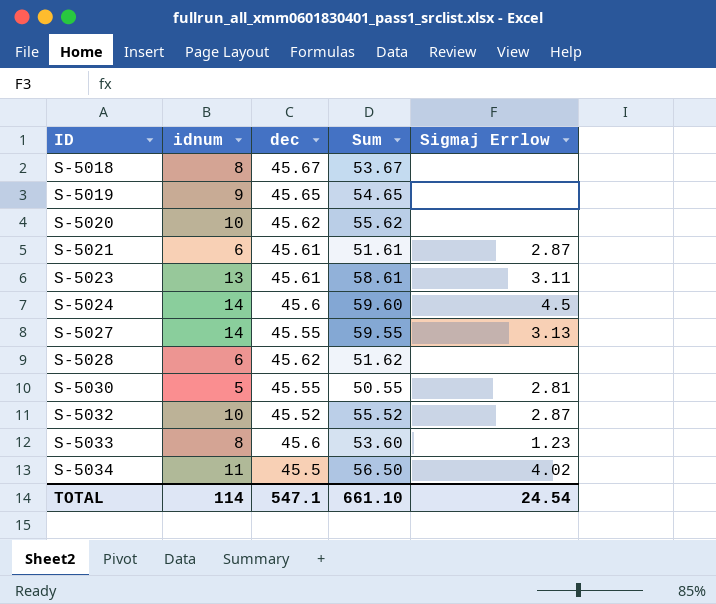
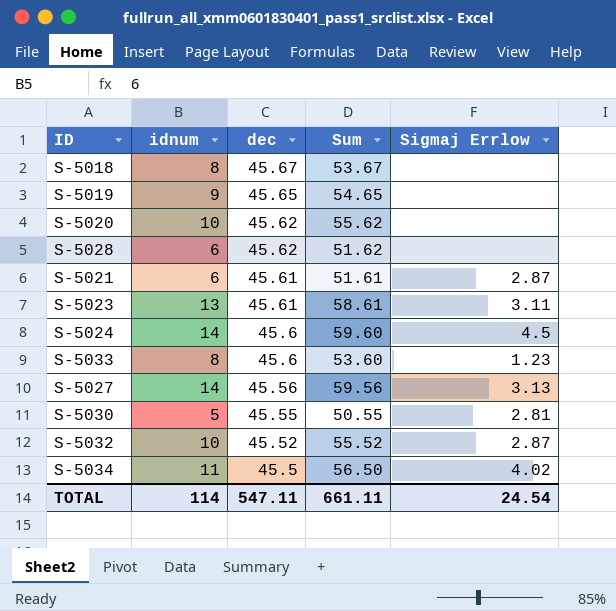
row order: ID ascending -> dec descending
S-5027 | dec: 45.55 -> 45.56
S-5027 | Sum: 59.55 -> 59.56
TOTAL | dec: 547.1 -> 547.11
TOTAL | Sum: 661.10 -> 661.11

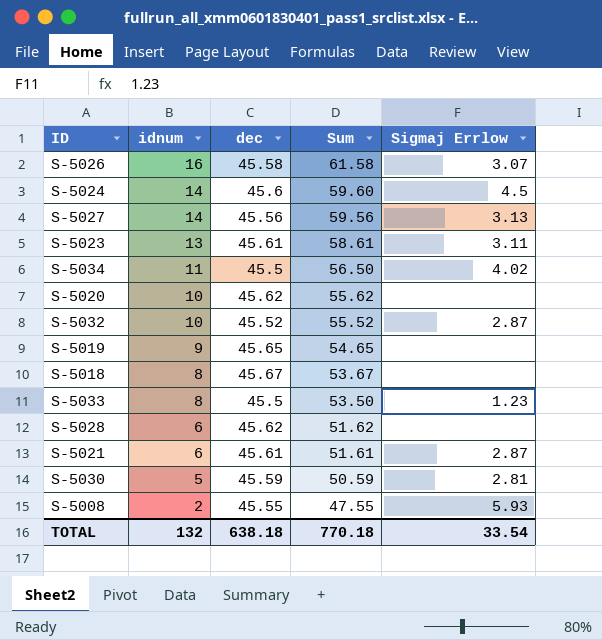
row order: dec descending -> idnum descending
row S-5026: none -> 16 | 45.58 | 61.58 | 3.07
S-5033 | dec: 45.6 -> 45.5
S-5033 | Sum: 53.60 -> 53.50
S-5030 | dec: 45.55 -> 45.59
S-5030 | Sum: 50.55 -> 50.59
row S-5008: none -> 2 | 45.55 | 47.55 | 5.93
TOTAL | idnum: 114 -> 132
TOTAL | dec: 547.11 -> 638.18
TOTAL | Sum: 661.11 -> 770.18
TOTAL | Sigmaj Errlow: 24.54 -> 33.54

